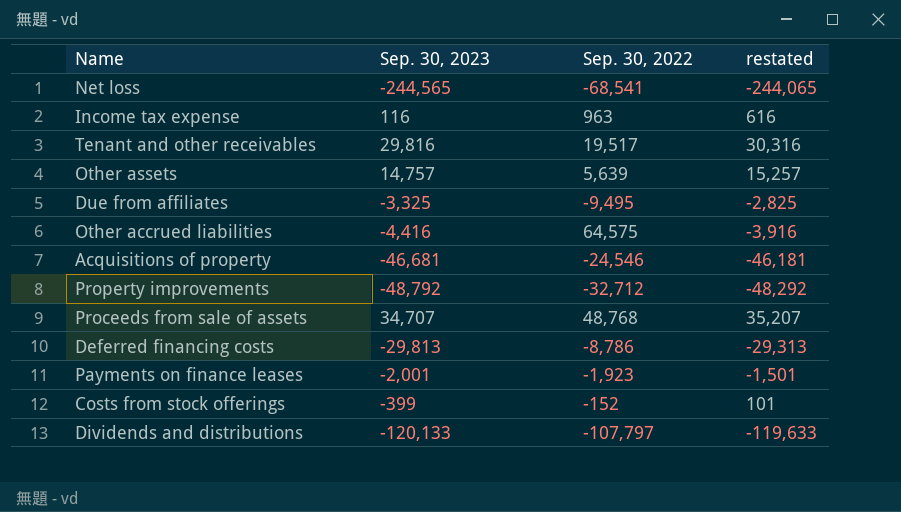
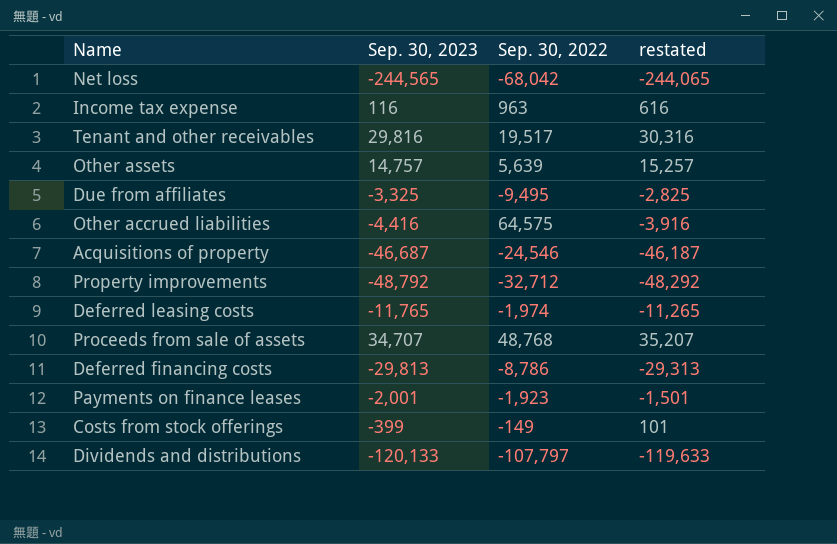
Net loss | Sep. 30, 2022: -68,541 -> -68,042
Acquisitions of property | Sep. 30, 2023: -46,681 -> -46,687
Acquisitions of property | restated: -46,181 -> -46,187
row Deferred leasing costs: none -> -11,765 | -1,974 | -11,265
Costs from stock offerings | Sep. 30, 2022: -152 -> -149

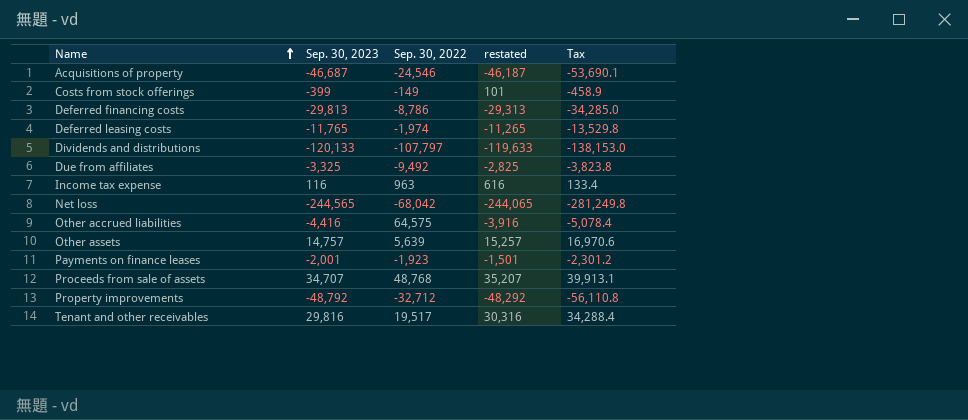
row order: none -> Name ascending
column Tax | formula: none -> [Sep. 30, 2023] * 1.15
Due from affiliates | Sep. 30, 2022: -9,495 -> -9,492

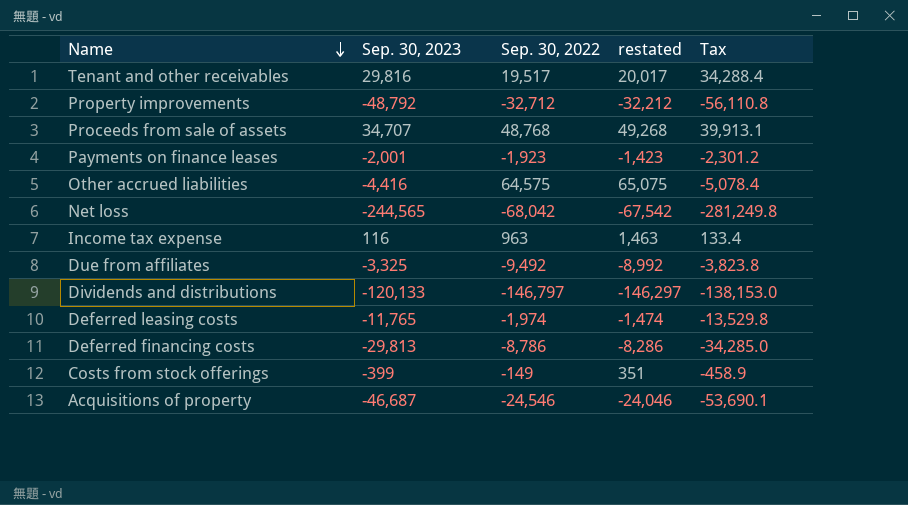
row order: Name ascending -> Name descending
column restated | formula: [Sep. 30, 2023] + 500 -> [Sep. 30, 2022] + 500
row Other assets: 14,757 | 5,639 | 15,257 | 16,970.6 -> none
Dividends and distributions | Sep. 30, 2022: -107,797 -> -146,797

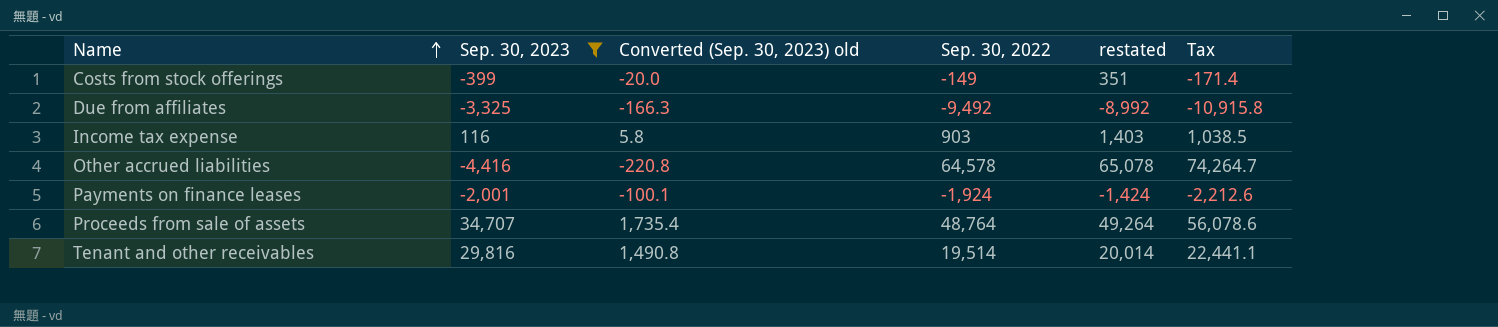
filter: none -> Sep. 30, 2023 >= -4,416
row order: Name descending -> Name ascending
column Converted (Sep. 30, 2023) old | formula: none -> [Sep. 30, 2023] * 0.05
column Tax | formula: [Sep. 30, 2023] * 1.15 -> [Sep. 30, 2022] * 1.15
Income tax expense | Sep. 30, 2022: 963 -> 903
Income tax expense | restated: 1,463 -> 1,403
Other accrued liabilities | Sep. 30, 2022: 64,575 -> 64,578
Other accrued liabilities | restated: 65,075 -> 65,078
Payments on finance leases | Sep. 30, 2022: -1,923 -> -1,924
Payments on finance leases | restated: -1,423 -> -1,424
Proceeds from sale of assets | Sep. 30, 2022: 48,768 -> 48,764
Proceeds from sale of assets | restated: 49,268 -> 49,264
Tenant and other receivables | Sep. 30, 2022: 19,517 -> 19,514
Tenant and other receivables | restated: 20,017 -> 20,014

